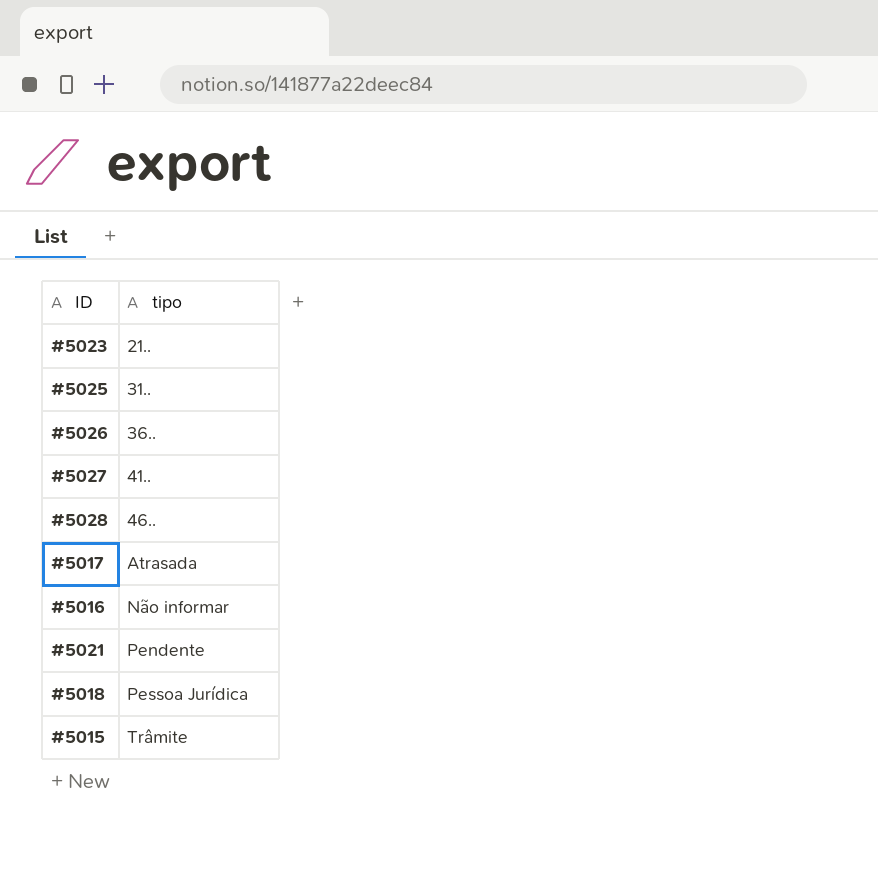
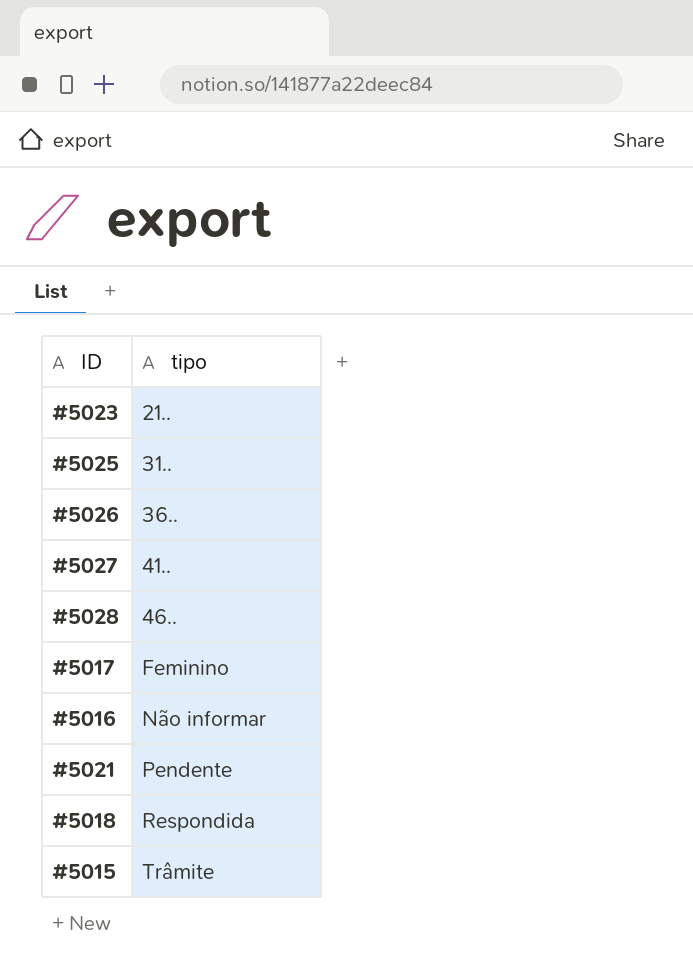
#5017 | tipo: Atrasada -> Feminino
#5018 | tipo: Pessoa Jurídica -> Respondida

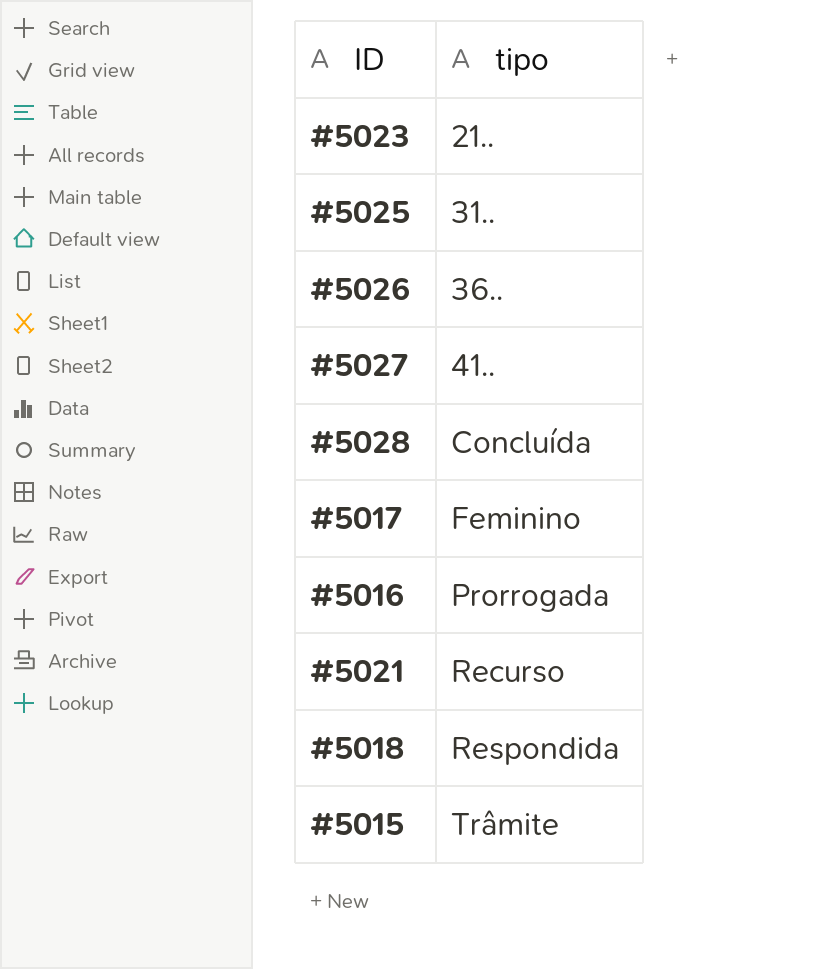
#5028 | tipo: 46.. -> Concluída
#5016 | tipo: Não informar -> Prorrogada
#5021 | tipo: Pendente -> Recurso

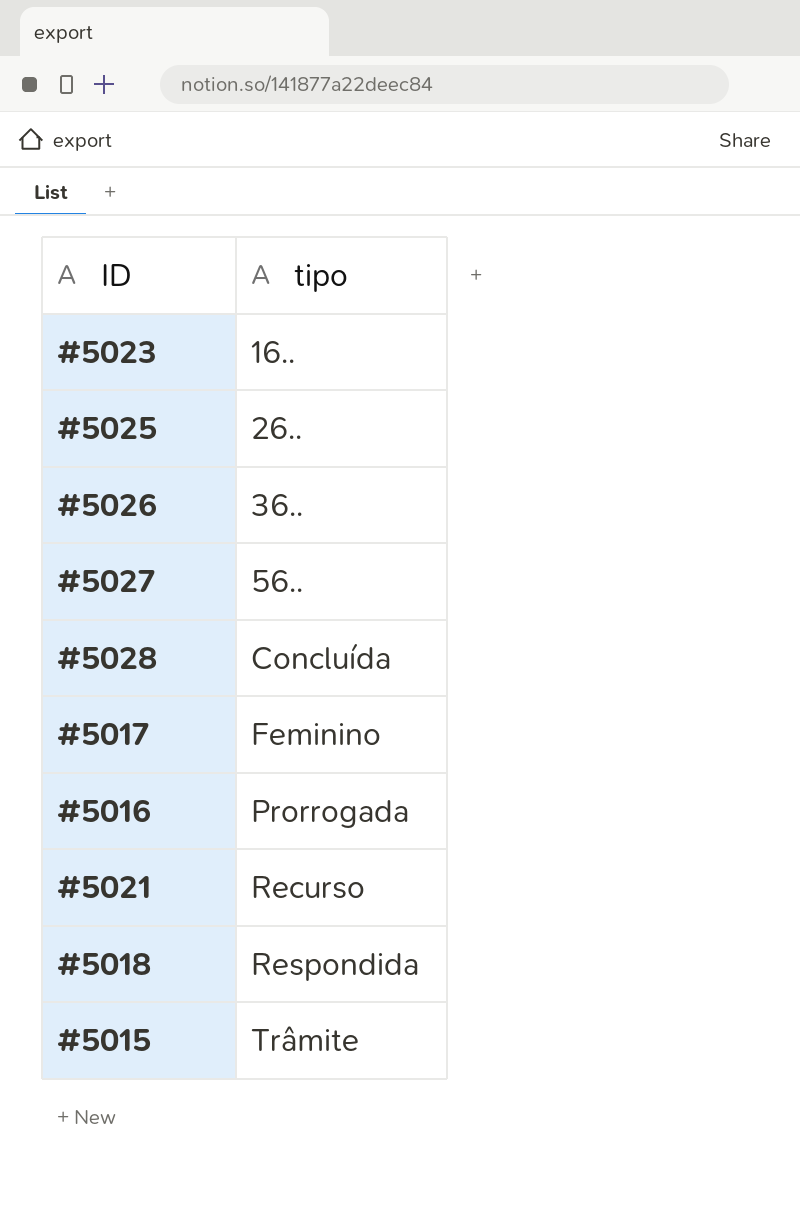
#5023 | tipo: 21.. -> 16..
#5025 | tipo: 31.. -> 26..
#5027 | tipo: 41.. -> 56..

